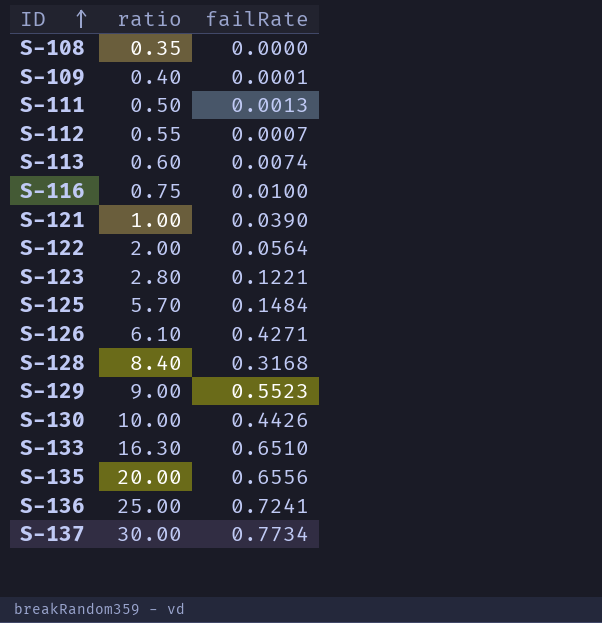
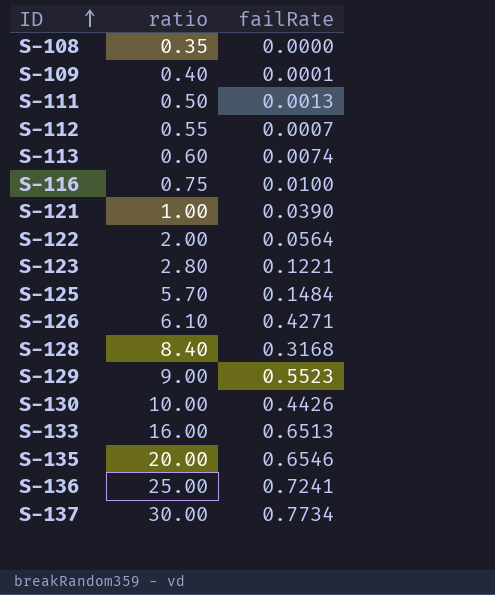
S-133 | ratio: 16.30 -> 16.00
S-133 | failRate: 0.6510 -> 0.6513
S-135 | failRate: 0.6556 -> 0.6546

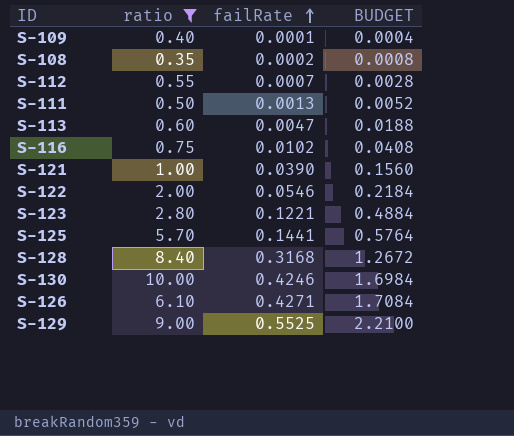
filter: none -> ratio <= 10.00
row order: ID ascending -> failRate ascending
column BUDGET | formula: none -> [failRate] * 4
S-108 | failRate: 0.0000 -> 0.0002
S-113 | failRate: 0.0074 -> 0.0047
S-116 | failRate: 0.0100 -> 0.0102
S-122 | failRate: 0.0564 -> 0.0546
S-125 | failRate: 0.1484 -> 0.1441
S-130 | failRate: 0.4426 -> 0.4246
S-129 | failRate: 0.5523 -> 0.5525

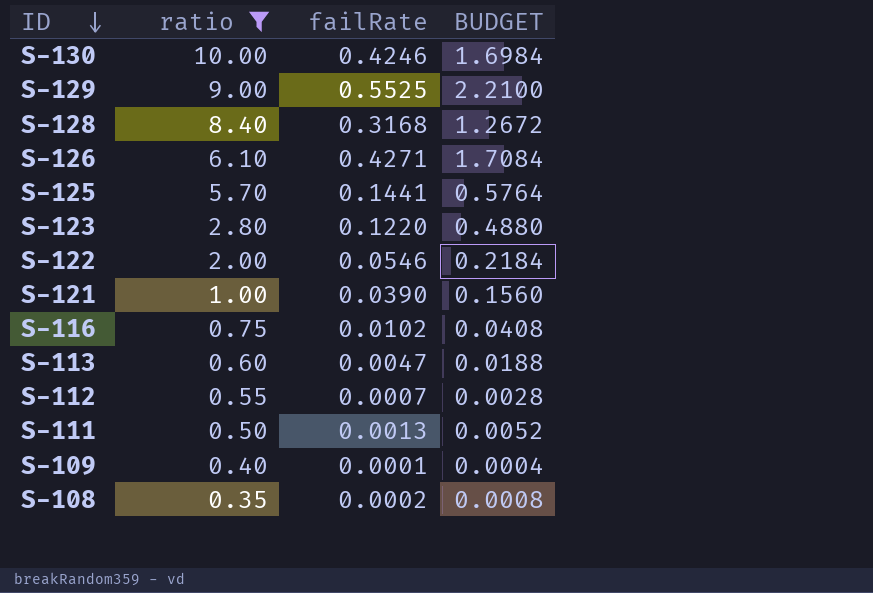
row order: failRate ascending -> ID descending
S-123 | failRate: 0.1221 -> 0.1220
S-123 | BUDGET: 0.4884 -> 0.4880

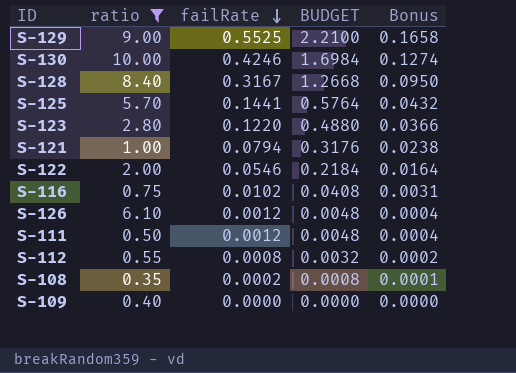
row order: ID descending -> failRate descending
column Bonus | formula: none -> [failRate] * 0.3
row S-113: 0.60 | 0.0047 | 0.0188 -> none
S-128 | failRate: 0.3168 -> 0.3167
S-128 | BUDGET: 1.2672 -> 1.2668
S-121 | failRate: 0.0390 -> 0.0794
S-121 | BUDGET: 0.1560 -> 0.3176
S-126 | failRate: 0.4271 -> 0.0012
S-126 | BUDGET: 1.7084 -> 0.0048
S-111 | failRate: 0.0013 -> 0.0012
S-111 | BUDGET: 0.0052 -> 0.0048
S-112 | failRate: 0.0007 -> 0.0008
S-112 | BUDGET: 0.0028 -> 0.0032
S-109 | failRate: 0.0001 -> 0.0000
S-109 | BUDGET: 0.0004 -> 0.0000

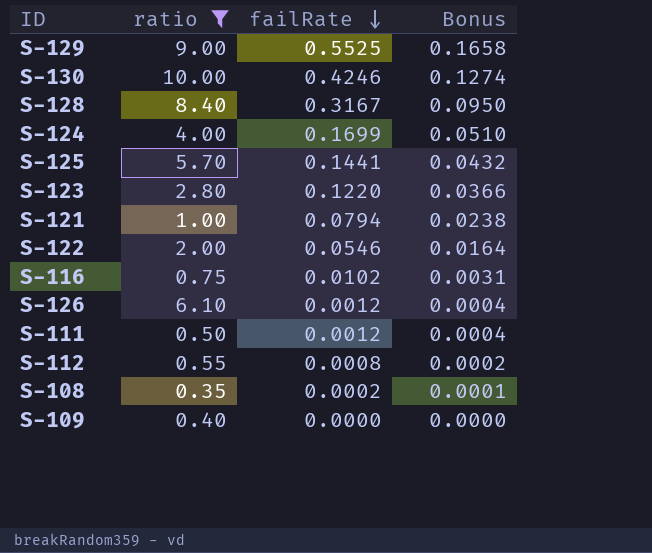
column BUDGET | formula: [failRate] * 4 -> none
row S-124: none -> 4.00 | 0.1699 | 0.0510

